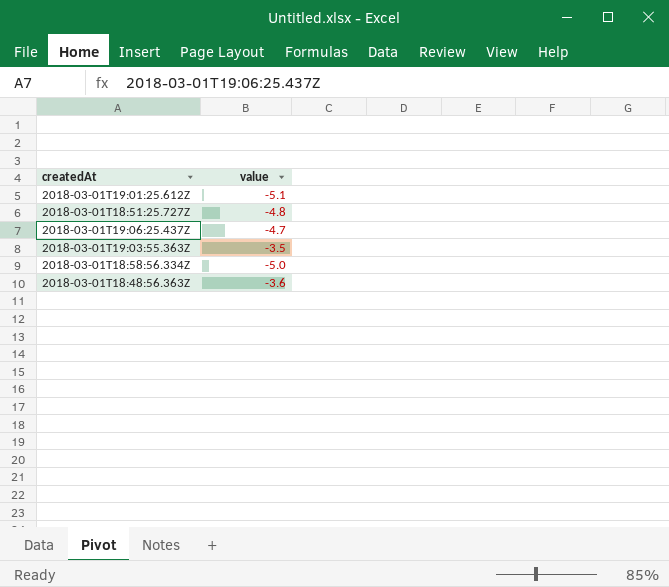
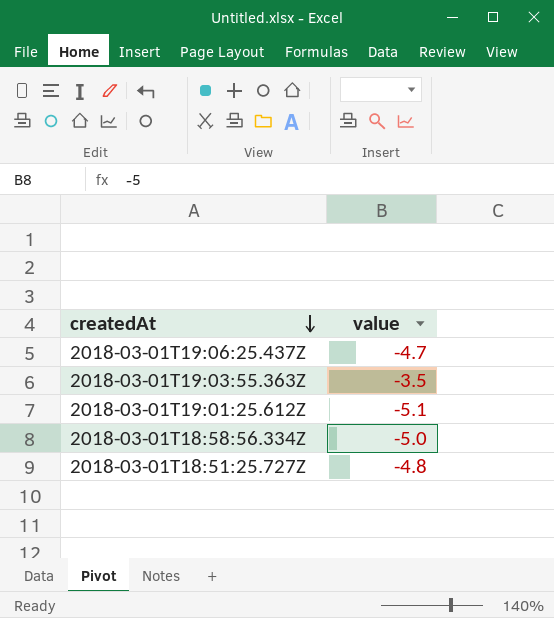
row order: none -> createdAt descending
row 2018-03-01T18:48:56.363Z: -3.6 -> none

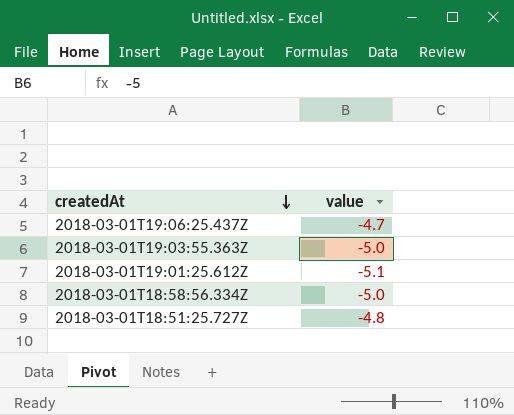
2018-03-01T19:03:55.363Z | value: -3.5 -> -5.0

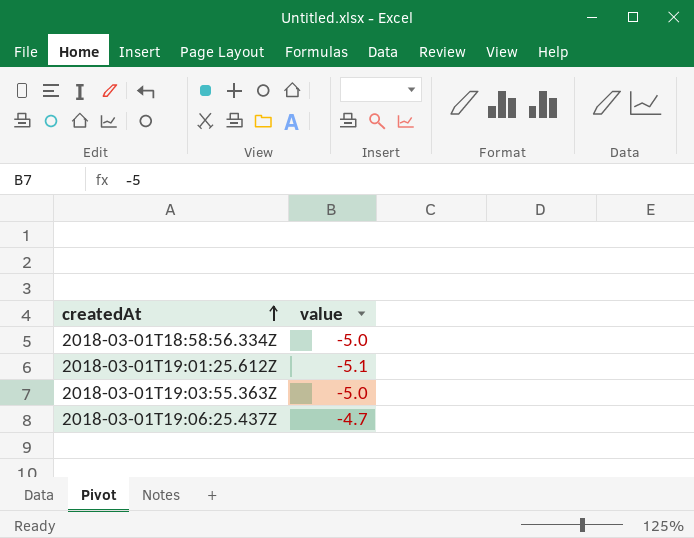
row order: createdAt descending -> createdAt ascending
row 2018-03-01T18:51:25.727Z: -4.8 -> none

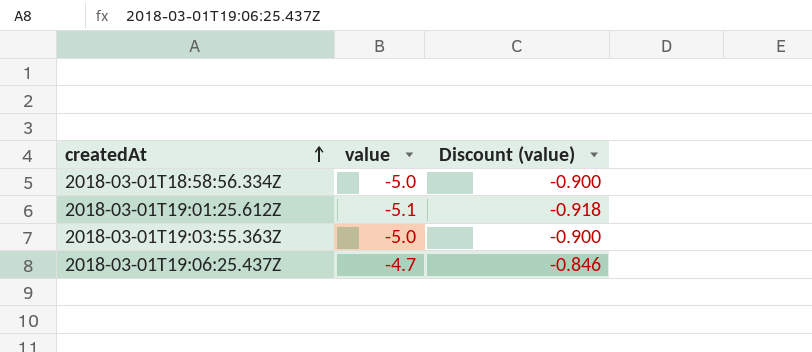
column Discount (value) | formula: none -> [value] * 0.18

